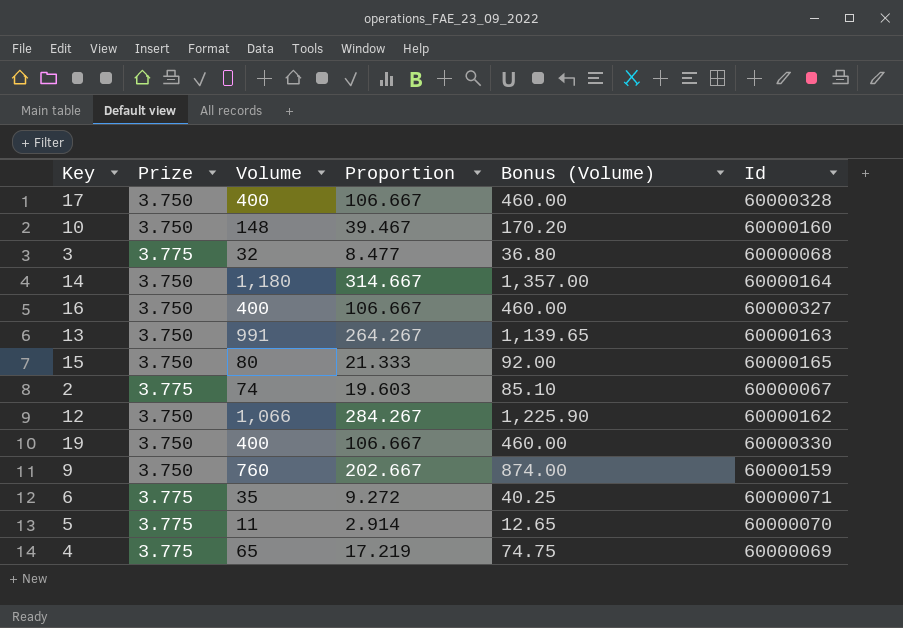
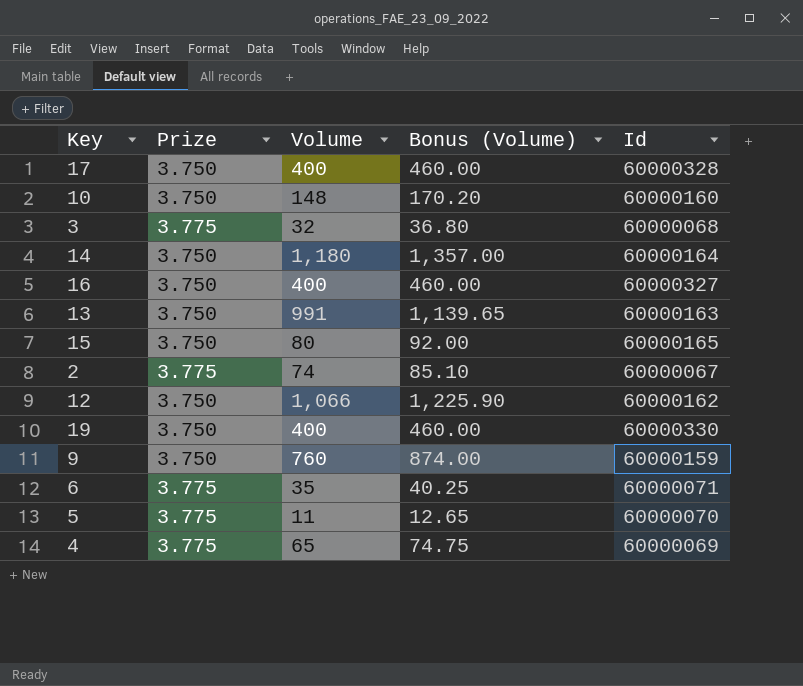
column Proportion | formula: [Volume] / [Prize] -> none

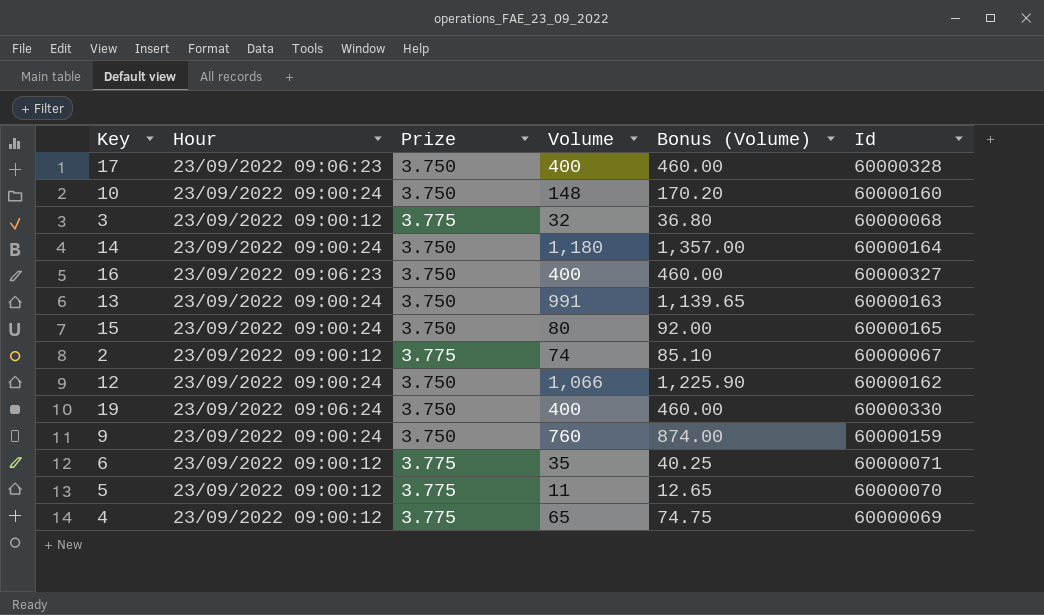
column Hour | position: none -> 2

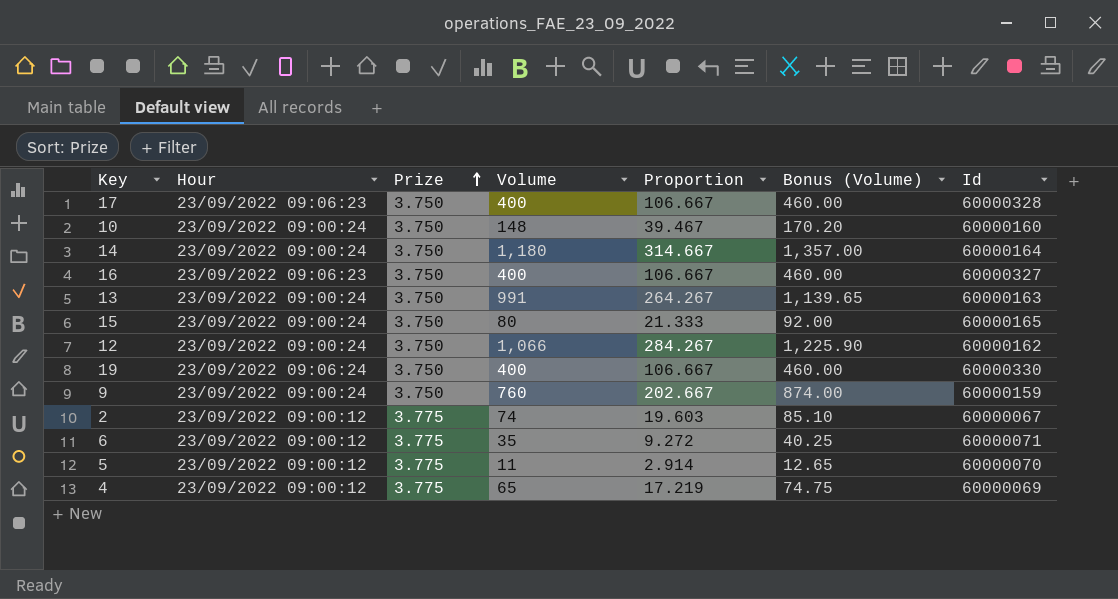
row order: none -> Prize ascending
column Proportion | formula: none -> [Volume] / [Prize]
row 3: 23/09/2022 09:00:12 | 3.775 | 32 | 36.80 | 60000068 -> none

